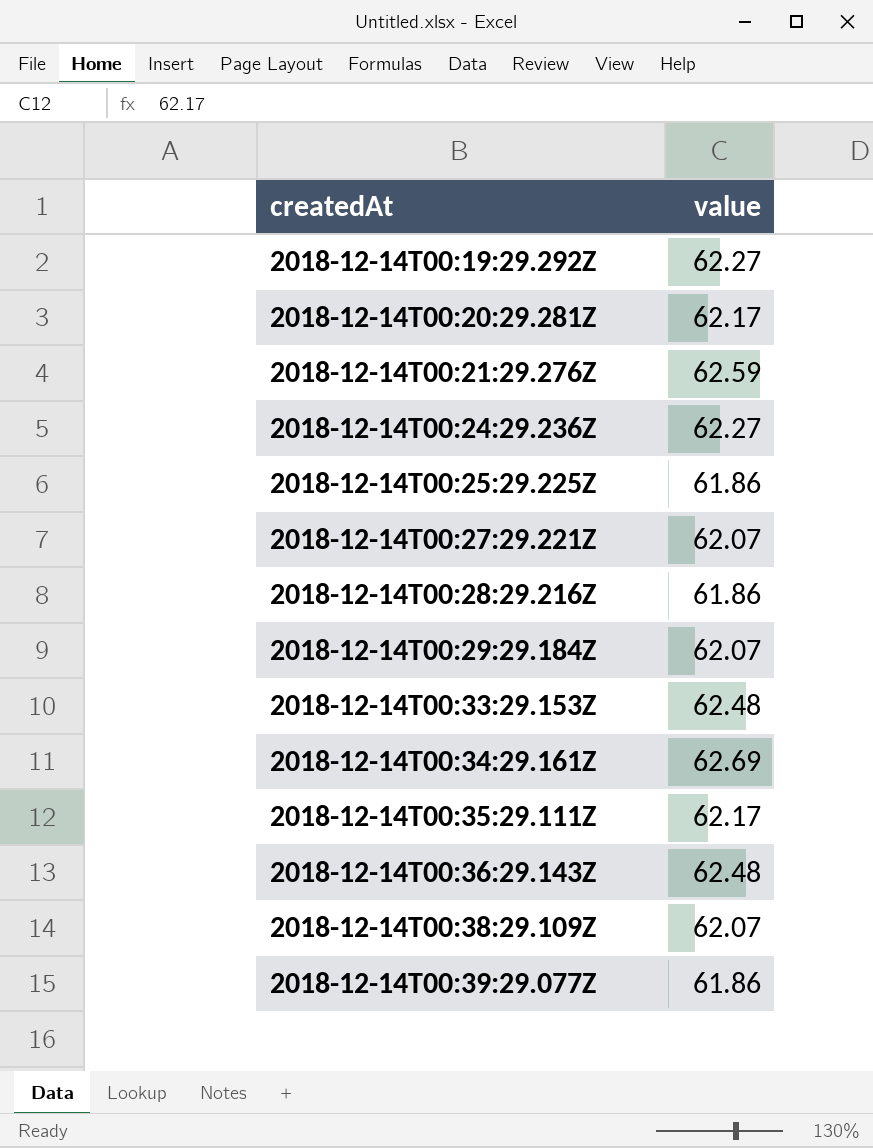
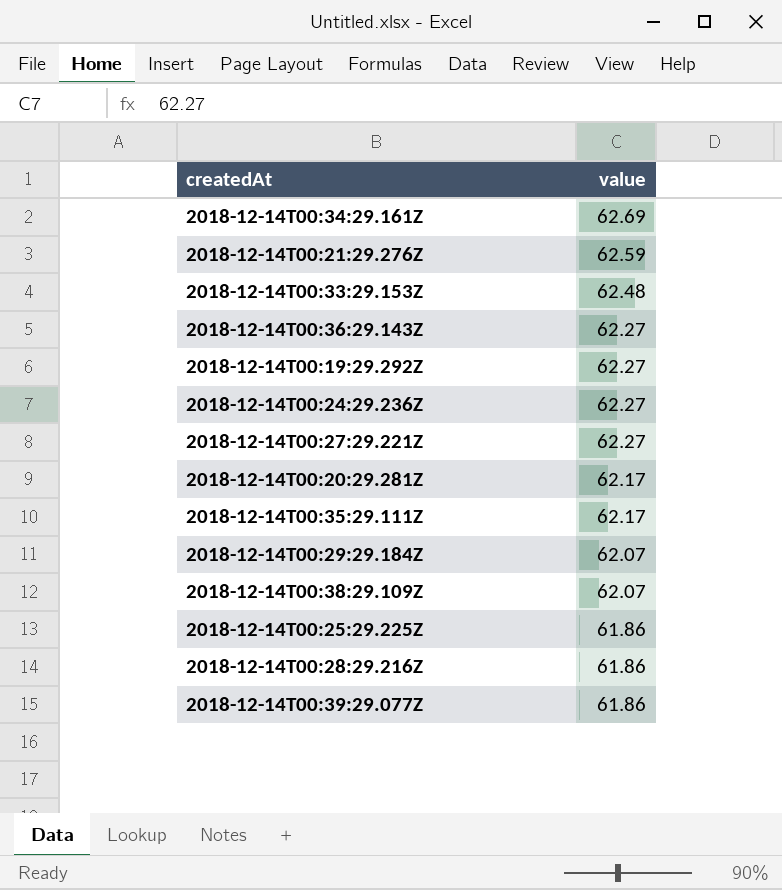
row order: createdAt ascending -> value descending
2018-12-14T00:36:29.143Z | value: 62.48 -> 62.27
2018-12-14T00:27:29.221Z | value: 62.07 -> 62.27

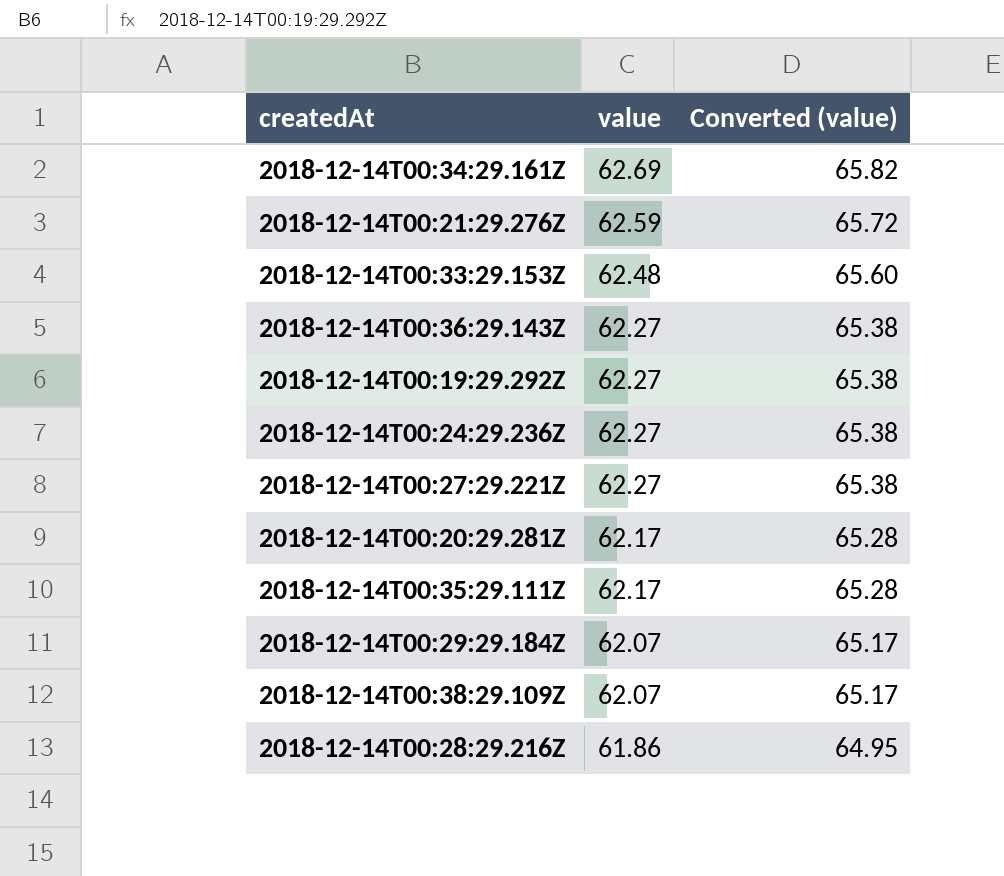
column Converted (value) | formula: none -> [value] * 1.05
row 2018-12-14T00:25:29.225Z: 61.86 -> none
row 2018-12-14T00:39:29.077Z: 61.86 -> none

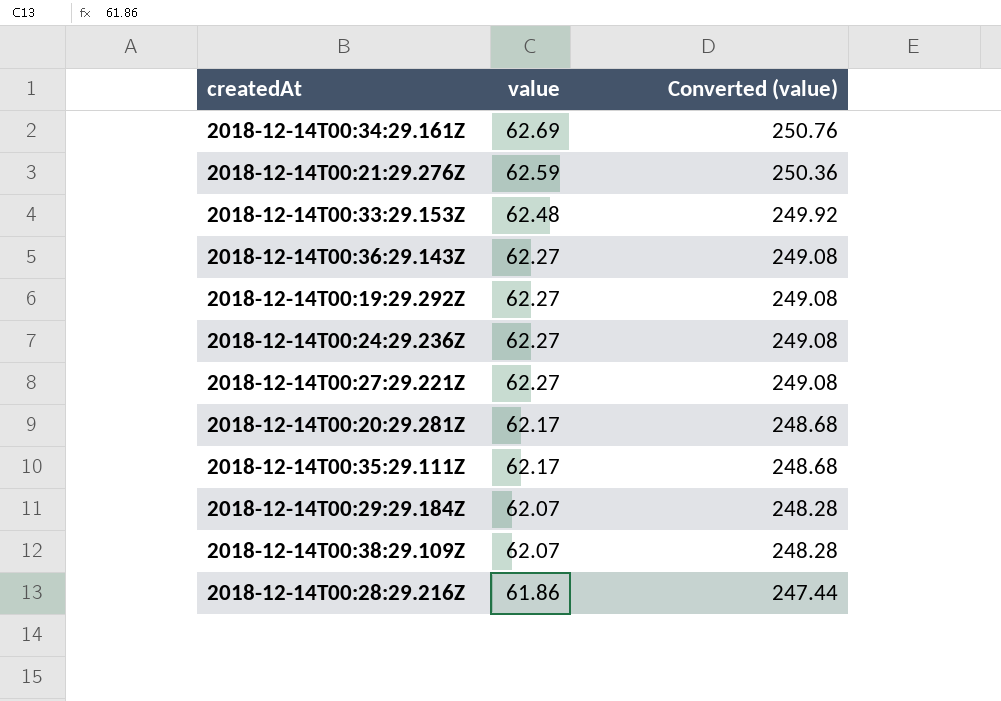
column Converted (value) | formula: [value] * 1.05 -> [value] * 4

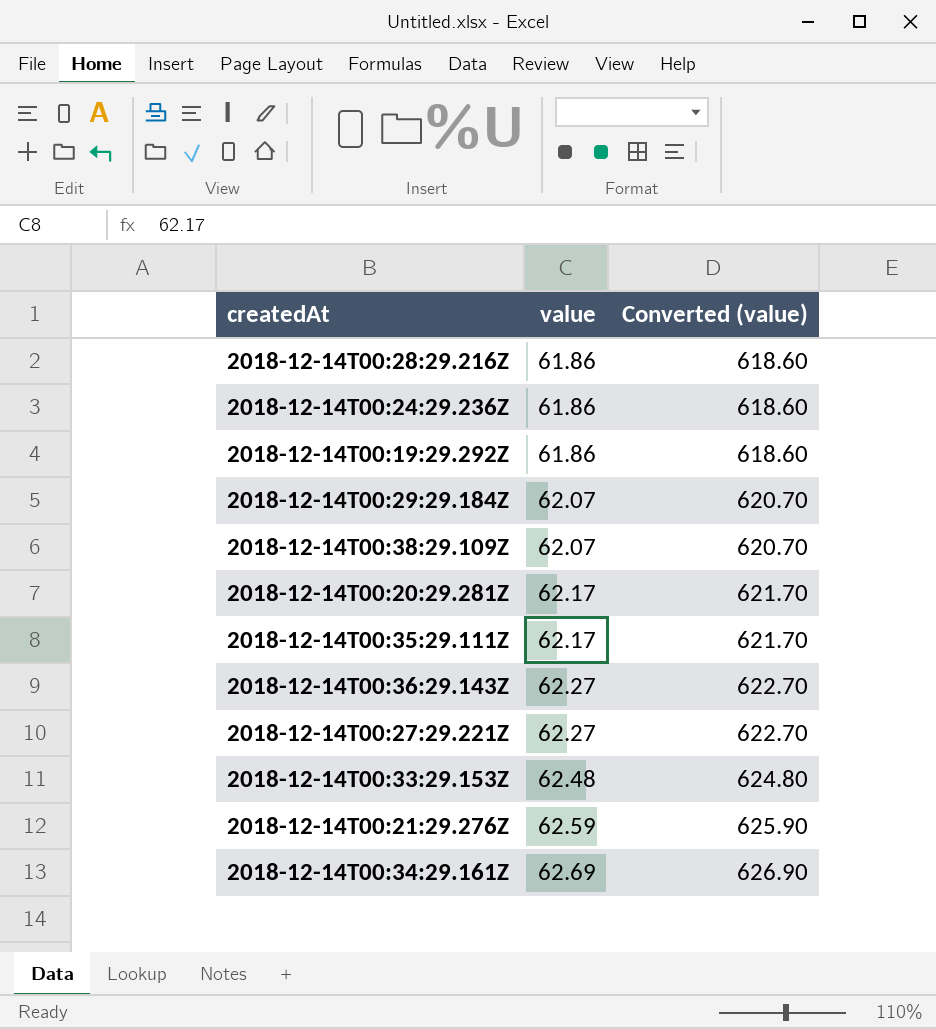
row order: value descending -> value ascending
column Converted (value) | formula: [value] * 4 -> [value] * 10
2018-12-14T00:24:29.236Z | value: 62.27 -> 61.86
2018-12-14T00:19:29.292Z | value: 62.27 -> 61.86

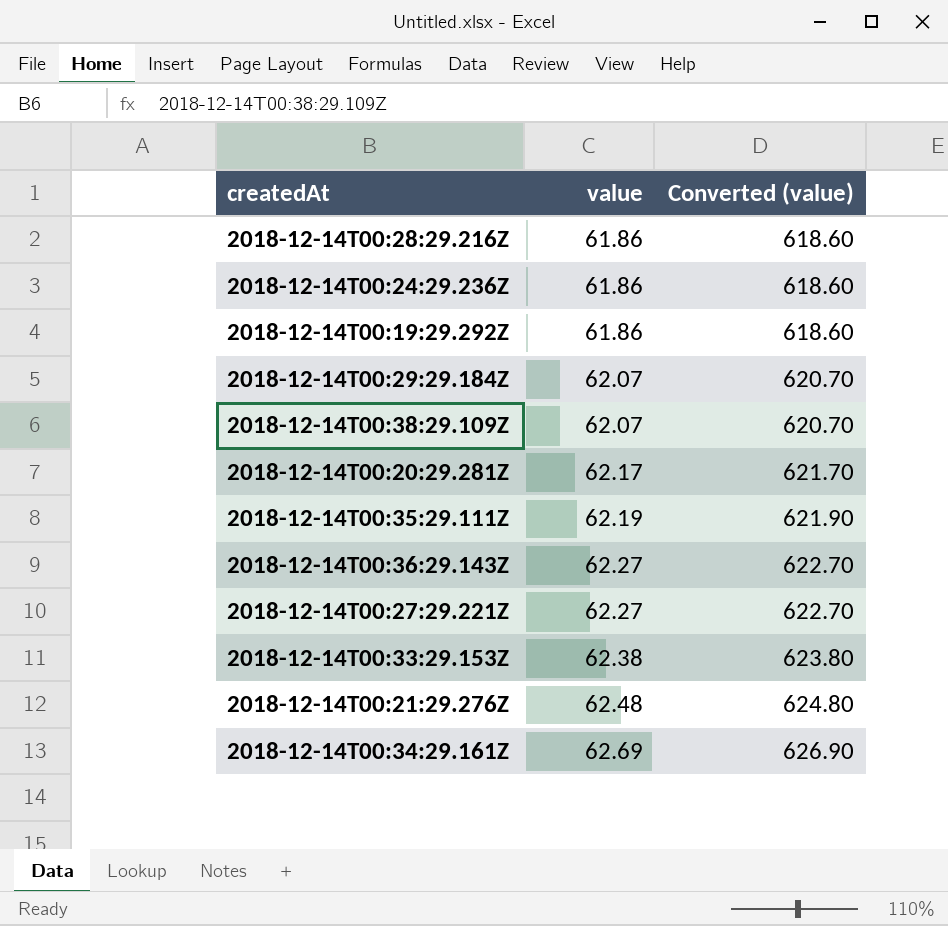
2018-12-14T00:35:29.111Z | value: 62.17 -> 62.19
2018-12-14T00:35:29.111Z | Converted (value): 621.70 -> 621.90
2018-12-14T00:33:29.153Z | value: 62.48 -> 62.38
2018-12-14T00:33:29.153Z | Converted (value): 624.80 -> 623.80
2018-12-14T00:21:29.276Z | value: 62.59 -> 62.48
2018-12-14T00:21:29.276Z | Converted (value): 625.90 -> 624.80

